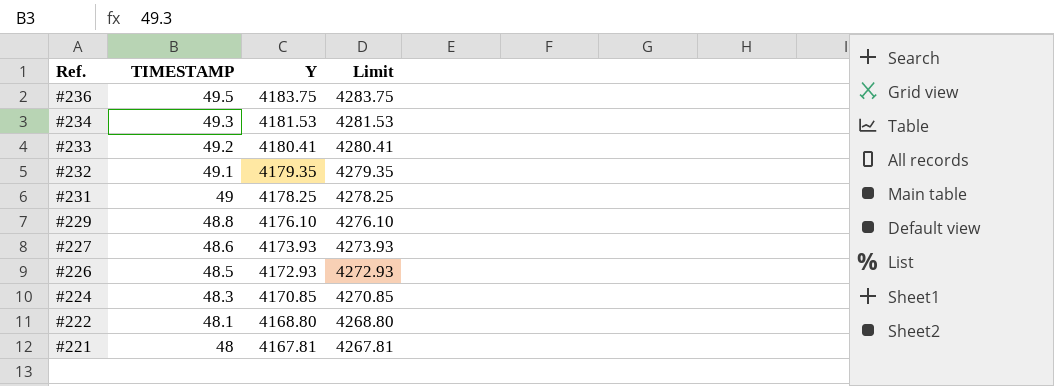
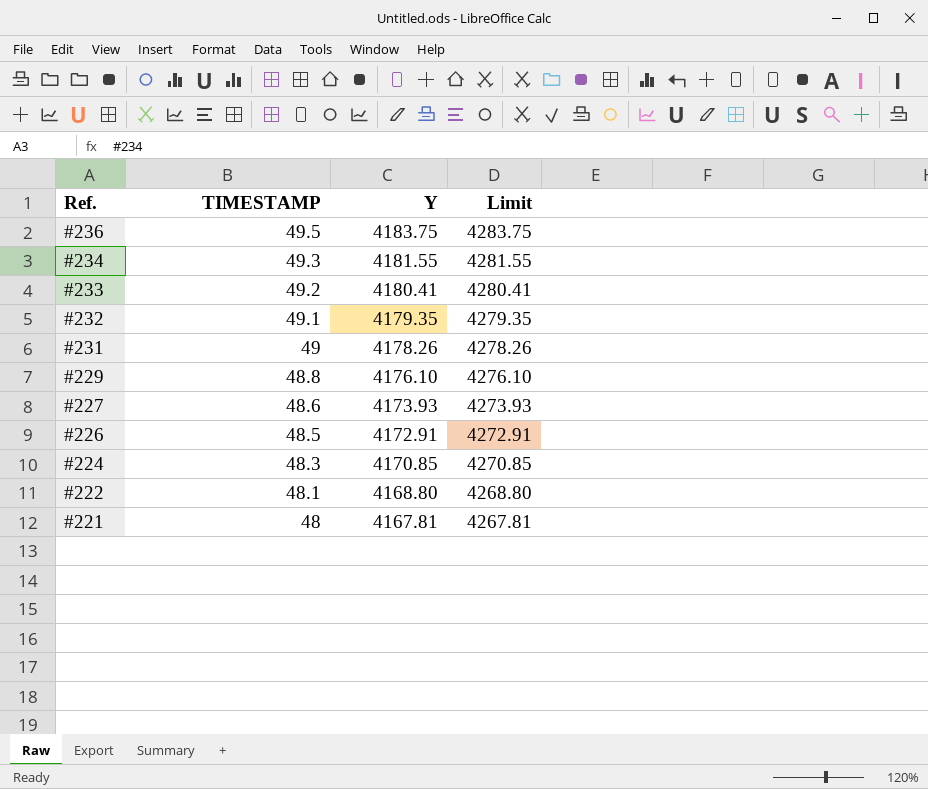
#234 | Y: 4181.53 -> 4181.55
#234 | Limit: 4281.53 -> 4281.55
#231 | Y: 4178.25 -> 4178.26
#231 | Limit: 4278.25 -> 4278.26
#226 | Y: 4172.93 -> 4172.91
#226 | Limit: 4272.93 -> 4272.91

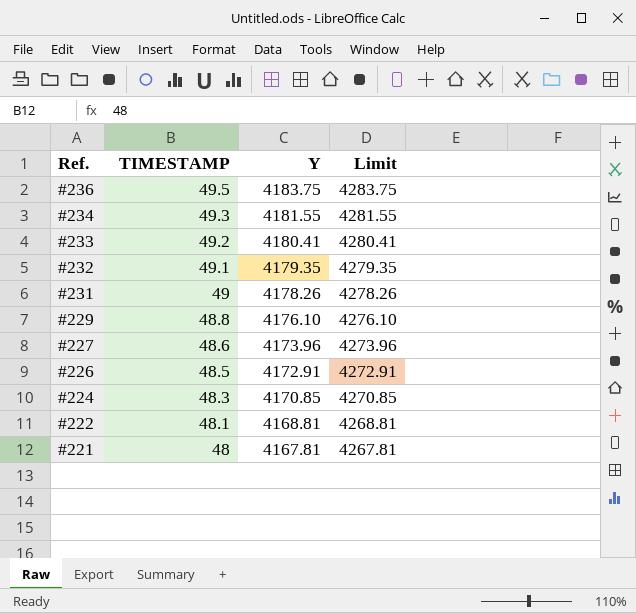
#227 | Y: 4173.93 -> 4173.96
#227 | Limit: 4273.93 -> 4273.96
#222 | Y: 4168.80 -> 4168.81
#222 | Limit: 4268.80 -> 4268.81

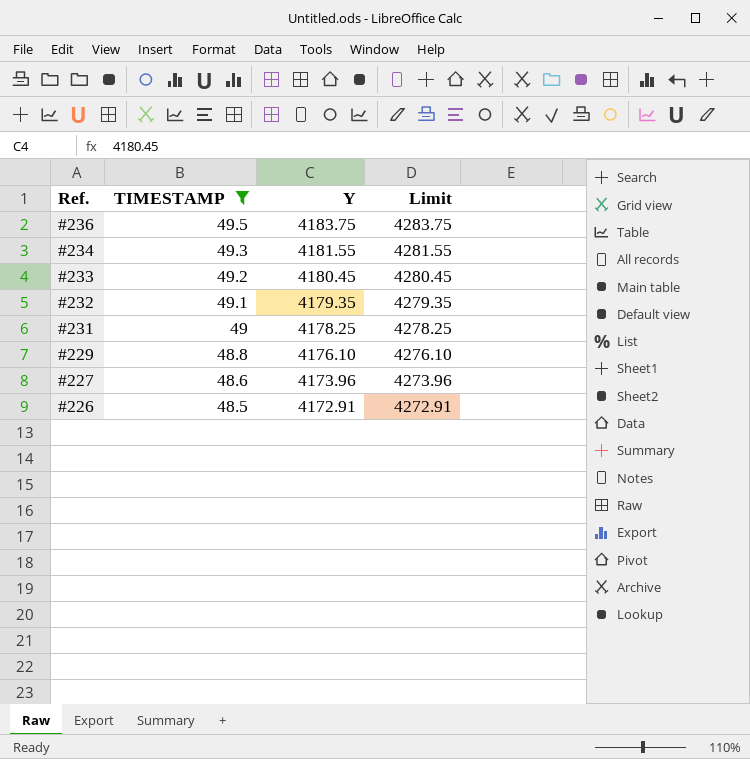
filter: none -> TIMESTAMP >= 48.5
#233 | Y: 4180.41 -> 4180.45
#233 | Limit: 4280.41 -> 4280.45
#231 | Y: 4178.26 -> 4178.25
#231 | Limit: 4278.26 -> 4278.25

